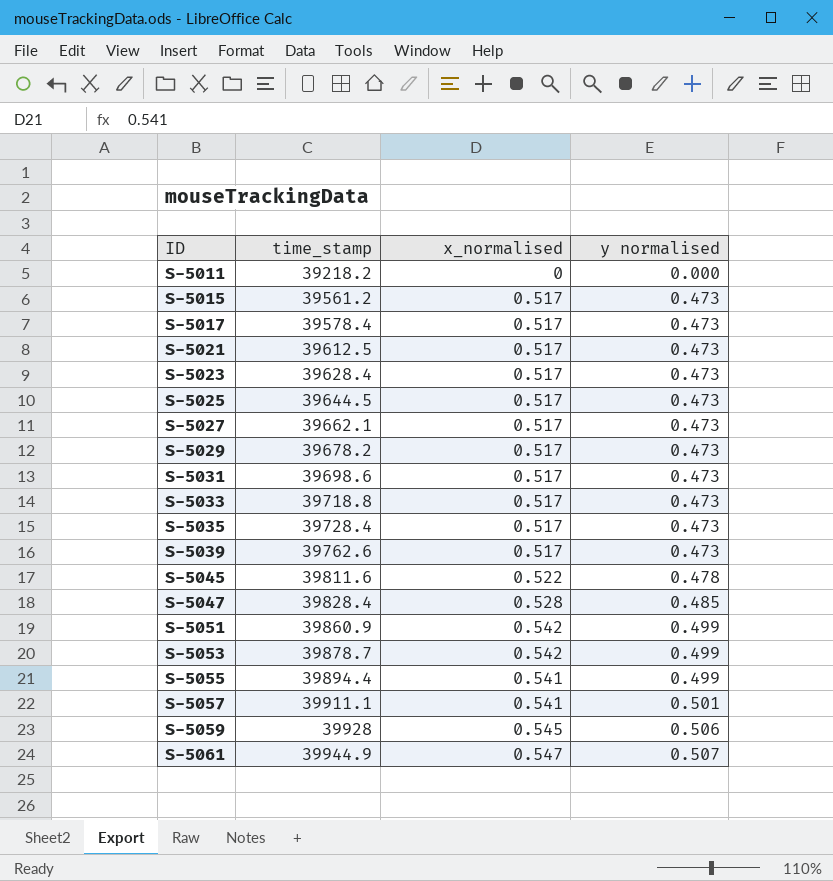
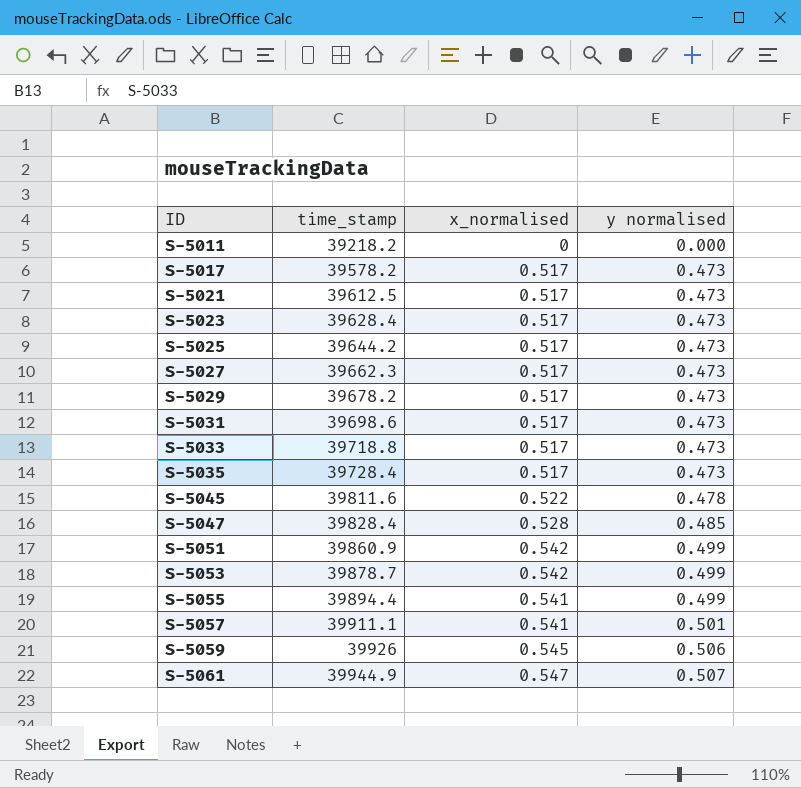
row S-5015: 39561.2 | 0.517 | 0.473 -> none
row S-5039: 39762.6 | 0.517 | 0.473 -> none
S-5017 | time_stamp: 39578.4 -> 39578.2
S-5025 | time_stamp: 39644.5 -> 39644.2
S-5027 | time_stamp: 39662.1 -> 39662.3
S-5059 | time_stamp: 39928 -> 39926

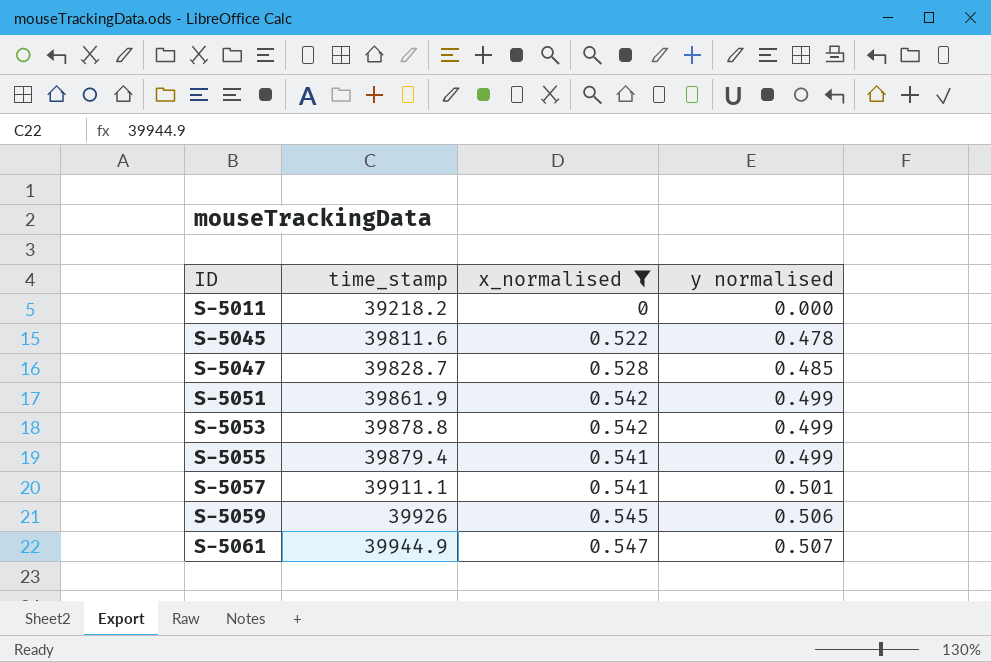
filter: none -> x_normalised != 0.517
S-5047 | time_stamp: 39828.4 -> 39828.7
S-5051 | time_stamp: 39860.9 -> 39861.9
S-5053 | time_stamp: 39878.7 -> 39878.8
S-5055 | time_stamp: 39894.4 -> 39879.4

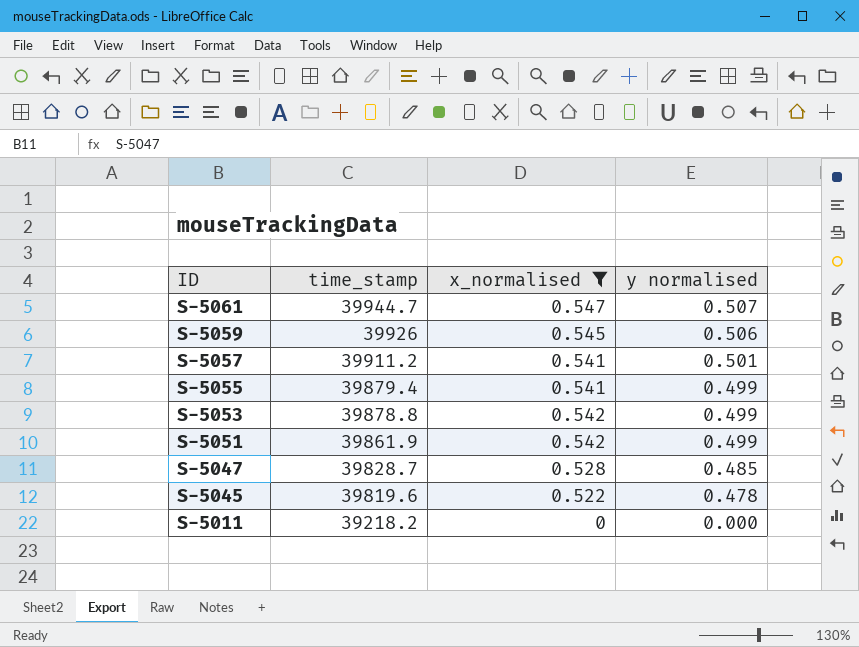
row order: ID ascending -> ID descending
S-5061 | time_stamp: 39944.9 -> 39944.7
S-5057 | time_stamp: 39911.1 -> 39911.2
S-5045 | time_stamp: 39811.6 -> 39819.6

